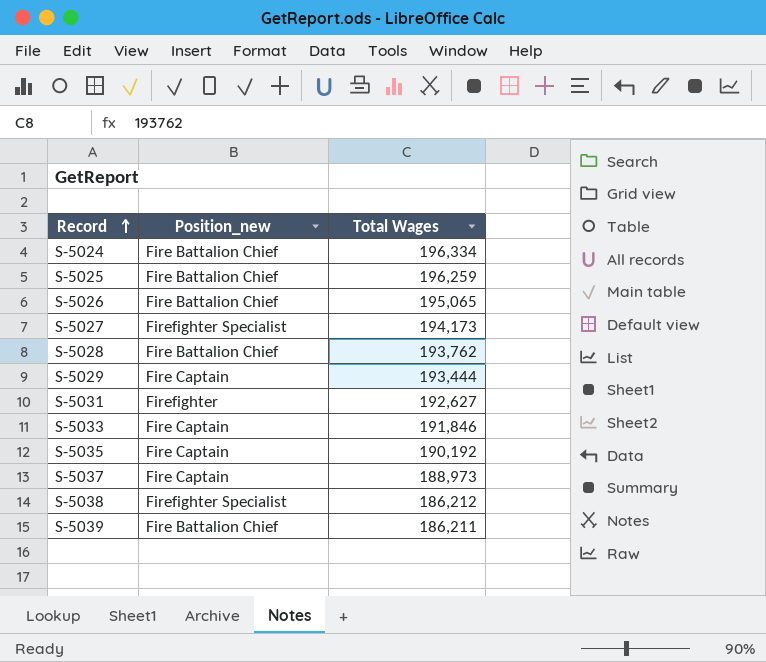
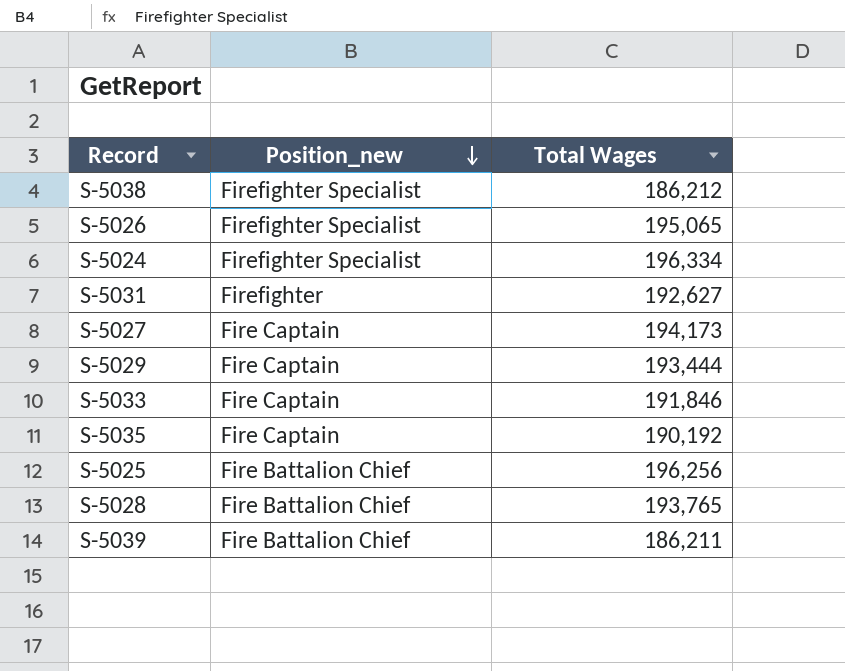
row order: Record ascending -> Position_new descending
row S-5037: Fire Captain | 188,973 -> none
S-5026 | Position_new: Fire Battalion Chief -> Firefighter Specialist
S-5024 | Position_new: Fire Battalion Chief -> Firefighter Specialist
S-5027 | Position_new: Firefighter Specialist -> Fire Captain
S-5025 | Total Wages: 196,259 -> 196,256
S-5028 | Total Wages: 193,762 -> 193,765

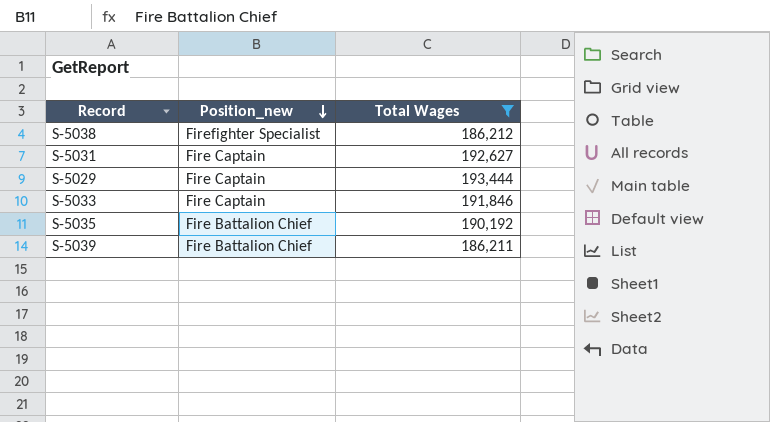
filter: none -> Total Wages <= 193,444
S-5031 | Position_new: Firefighter -> Fire Captain
S-5035 | Position_new: Fire Captain -> Fire Battalion Chief

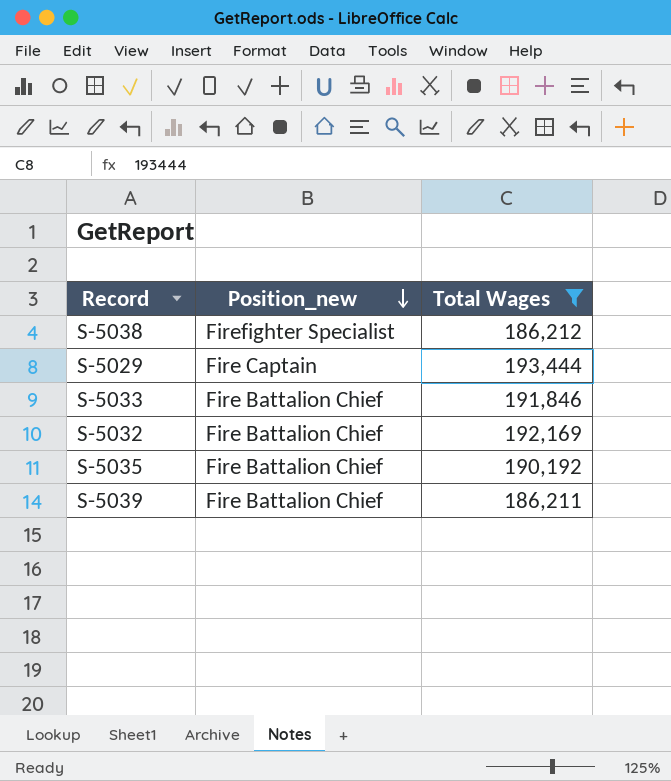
row S-5031: Fire Captain | 192,627 -> none
S-5033 | Position_new: Fire Captain -> Fire Battalion Chief
row S-5032: none -> Fire Battalion Chief | 192,169

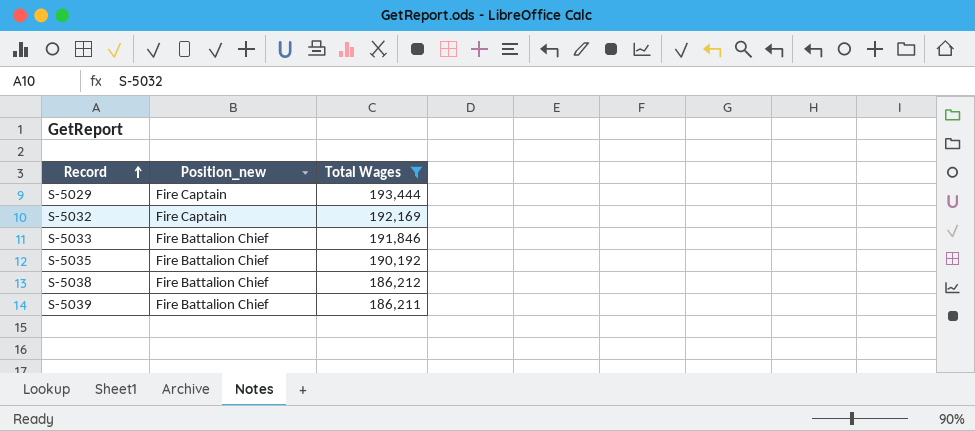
row order: Position_new descending -> Record ascending
S-5032 | Position_new: Fire Battalion Chief -> Fire Captain
S-5038 | Position_new: Firefighter Specialist -> Fire Battalion Chief

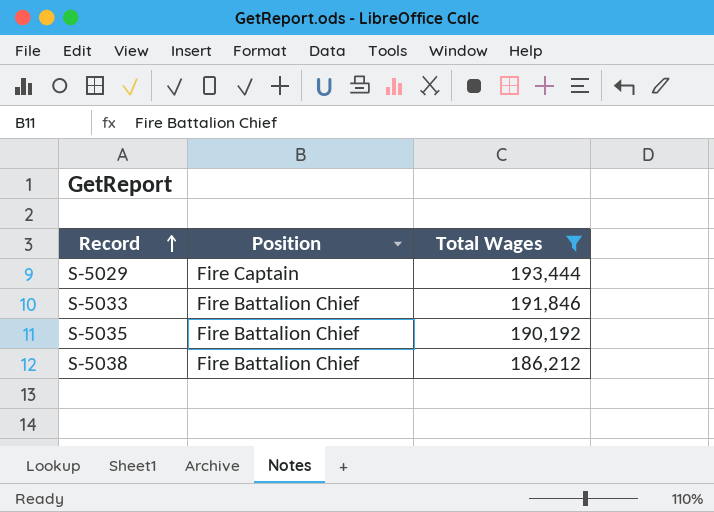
column name: Position_new -> Position
row S-5032: Fire Captain | 192,169 -> none
row S-5039: Fire Battalion Chief | 186,211 -> none

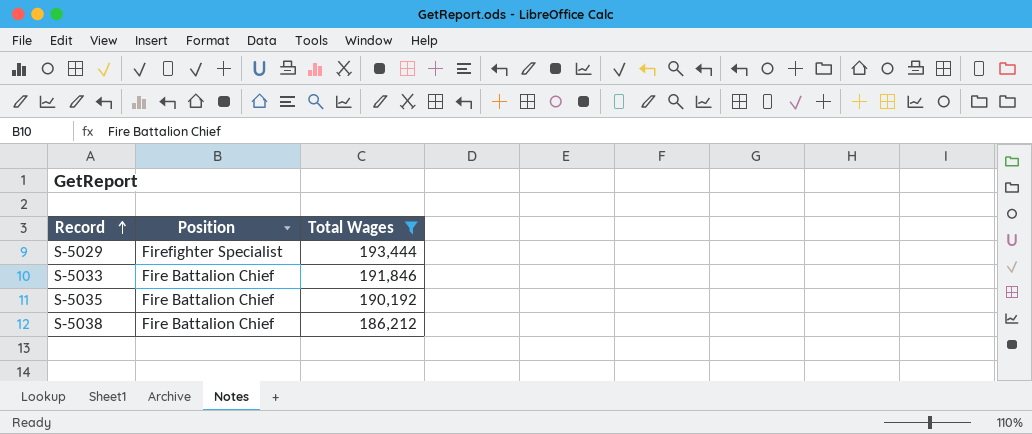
S-5029 | Position: Fire Captain -> Firefighter Specialist

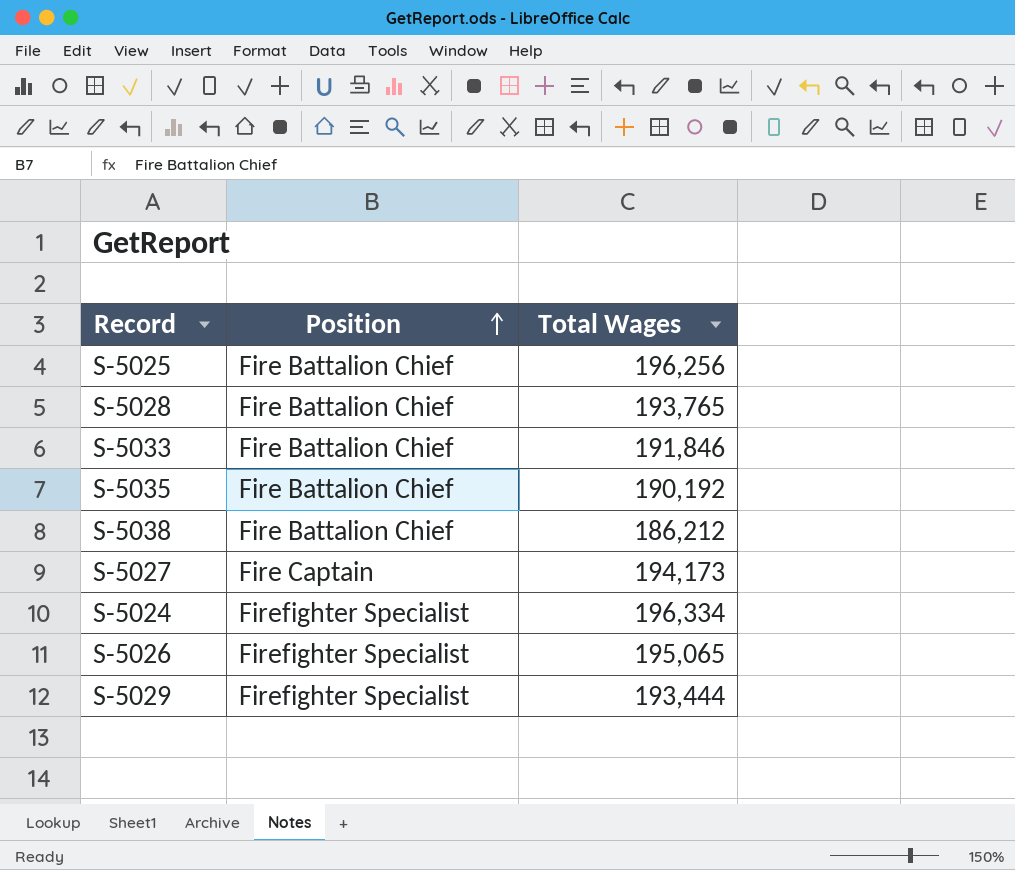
filter: Total Wages <= 193,444 -> none
row order: Record ascending -> Position ascending

